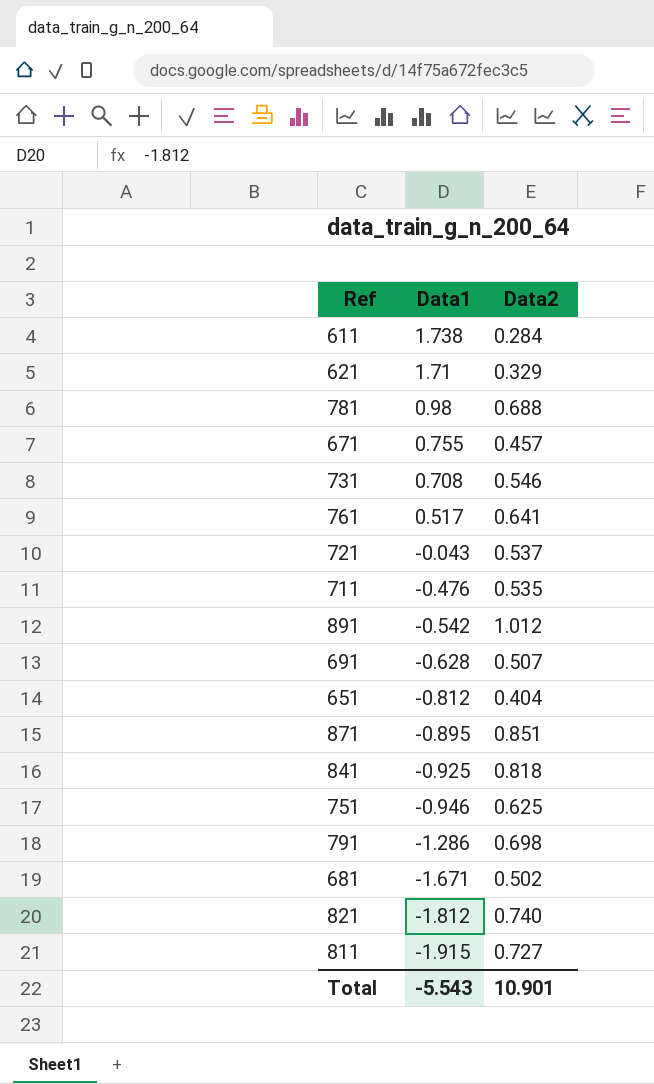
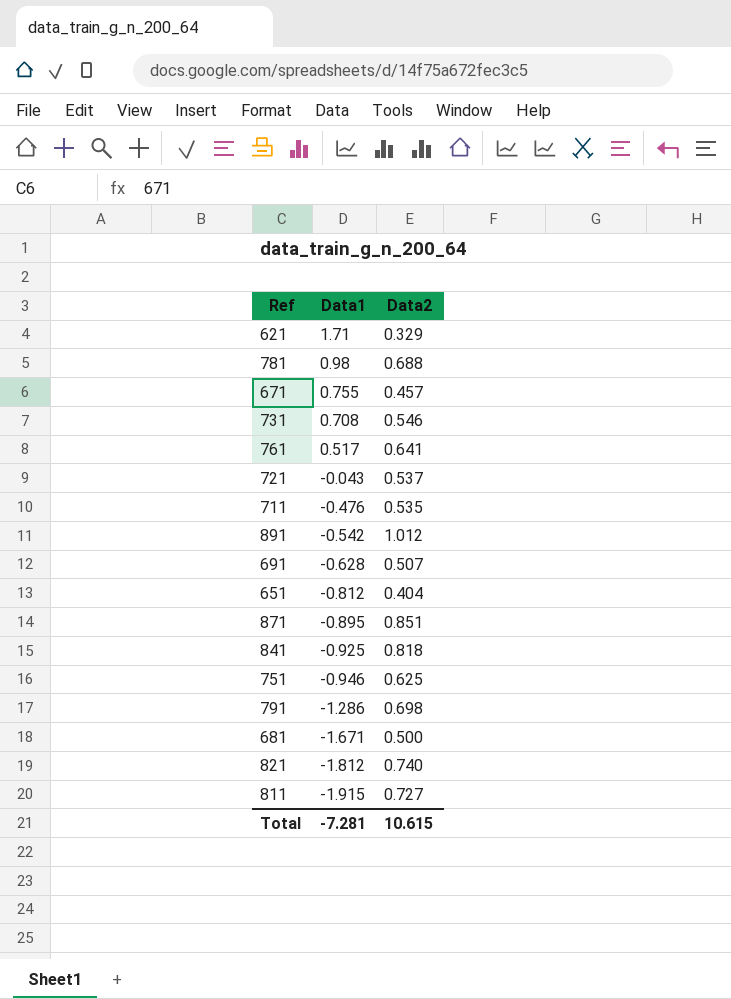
row 611: 1.738 | 0.284 -> none
681 | Data2: 0.502 -> 0.500
Total | Data1: -5.543 -> -7.281
Total | Data2: 10.901 -> 10.615

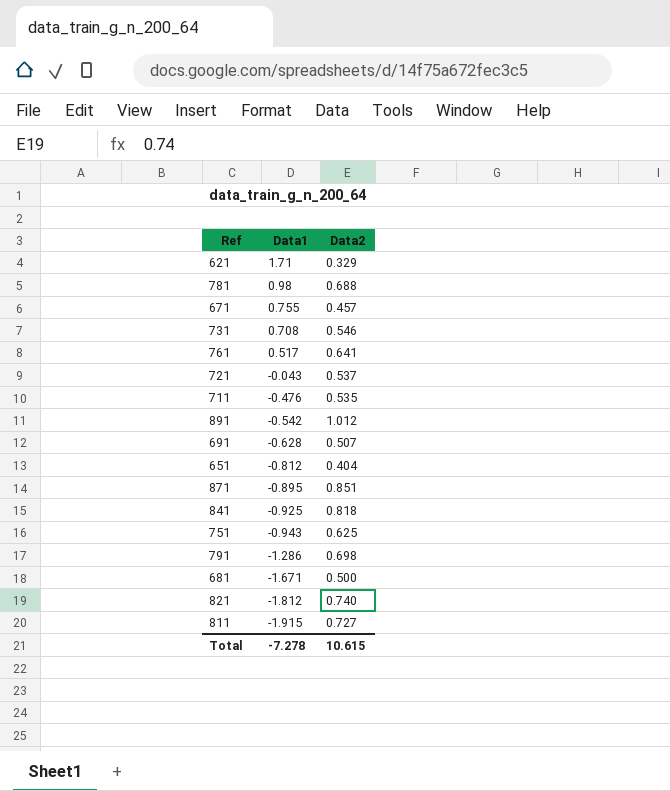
751 | Data1: -0.946 -> -0.943
Total | Data1: -7.281 -> -7.278

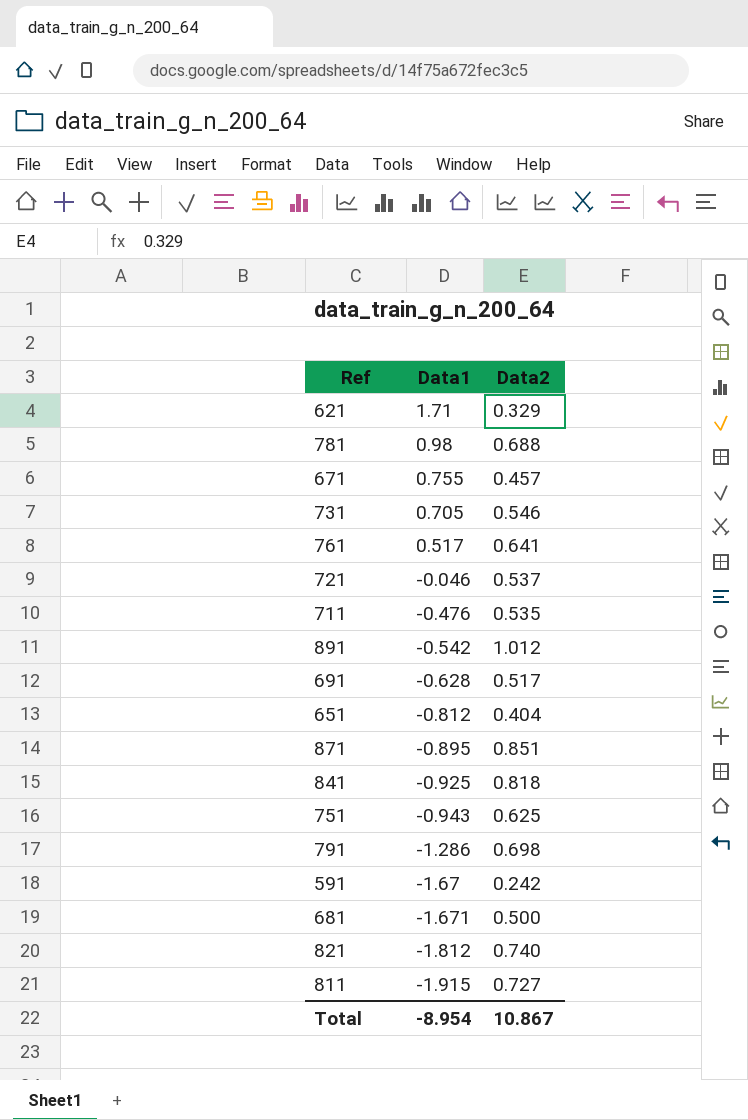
731 | Data1: 0.708 -> 0.705
721 | Data1: -0.043 -> -0.046
691 | Data2: 0.507 -> 0.517
row 591: none -> -1.67 | 0.242
Total | Data1: -7.278 -> -8.954
Total | Data2: 10.615 -> 10.867

